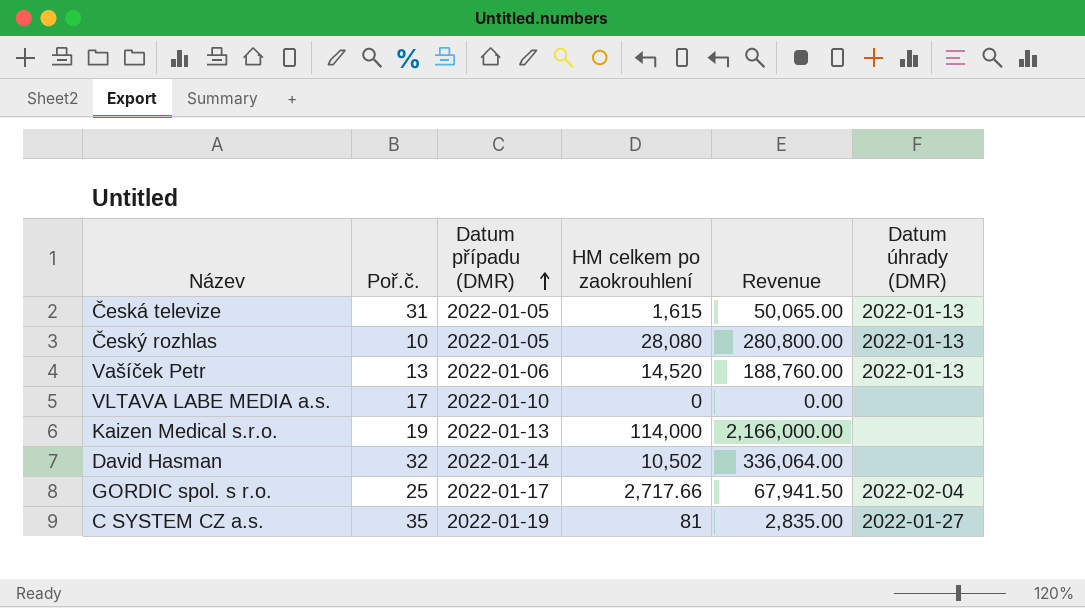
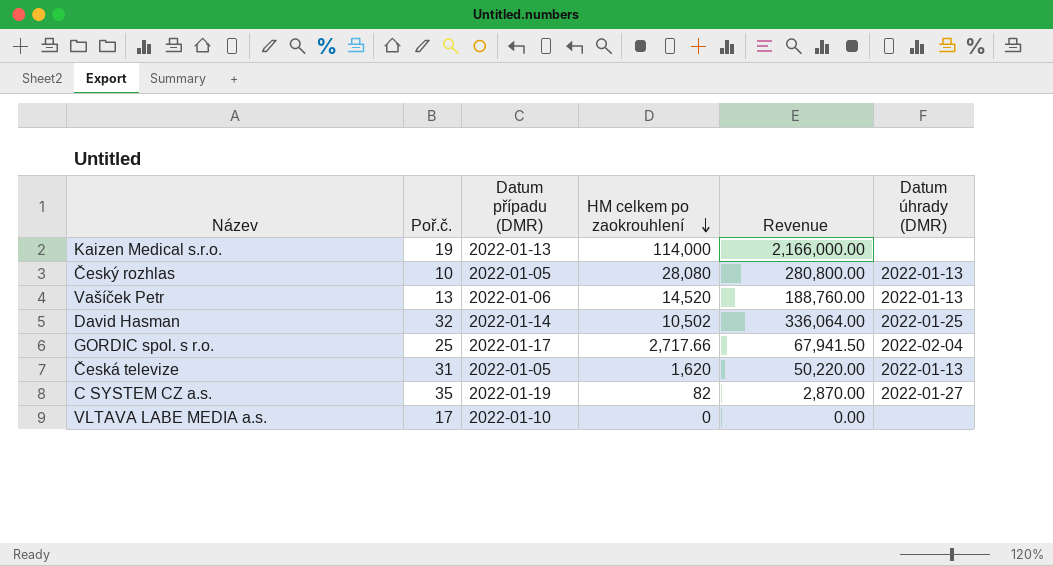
row order: Datum případu (DMR) ascending -> HM celkem po zaokrouhlení descending
David Hasman | Datum úhrady (DMR): none -> 2022-01-25
Česká televize | HM celkem po zaokrouhlení: 1,615 -> 1,620
Česká televize | Revenue: 50,065.00 -> 50,220.00
C SYSTEM CZ a.s. | HM celkem po zaokrouhlení: 81 -> 82
C SYSTEM CZ a.s. | Revenue: 2,835.00 -> 2,870.00

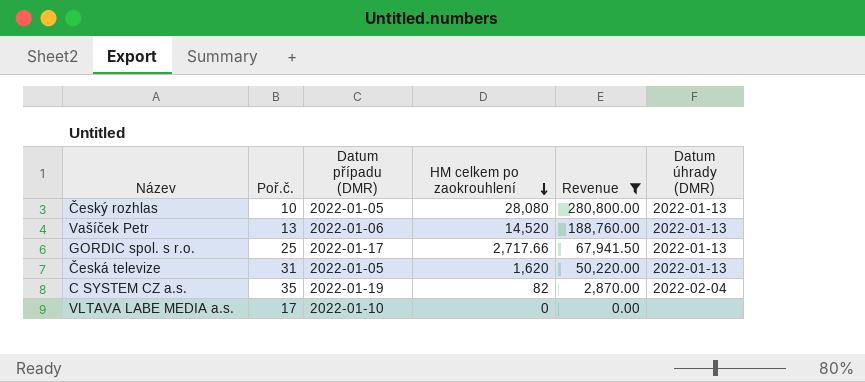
filter: none -> Revenue <= 280,800.00
GORDIC spol. s r.o. | Datum úhrady (DMR): 2022-02-04 -> 2022-01-13
C SYSTEM CZ a.s. | Datum úhrady (DMR): 2022-01-27 -> 2022-02-04

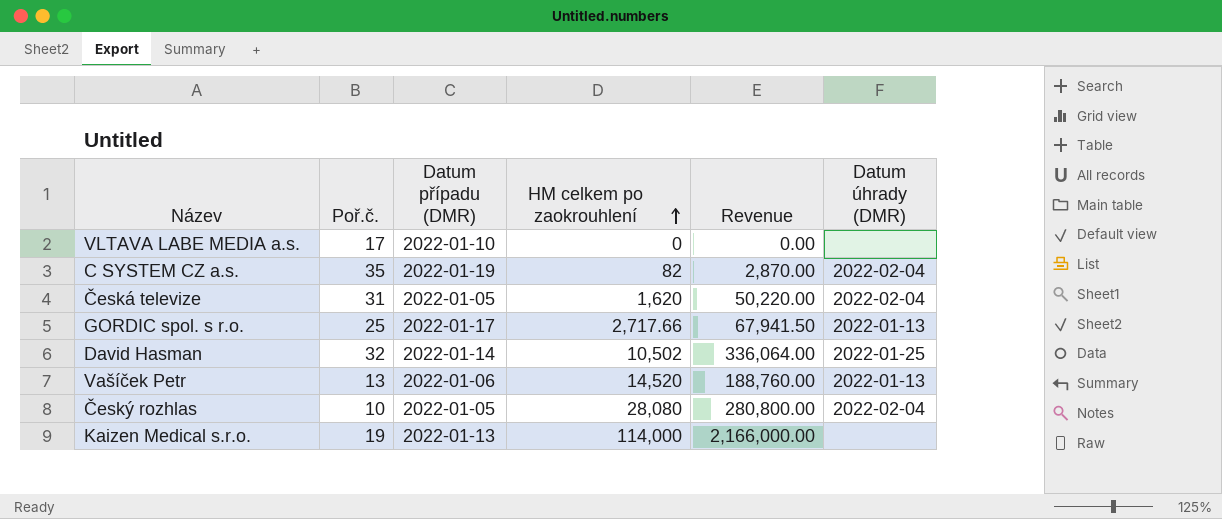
filter: Revenue <= 280,800.00 -> none
row order: HM celkem po zaokrouhlení descending -> HM celkem po zaokrouhlení ascending
Česká televize | Datum úhrady (DMR): 2022-01-13 -> 2022-02-04
Český rozhlas | Datum úhrady (DMR): 2022-01-13 -> 2022-02-04

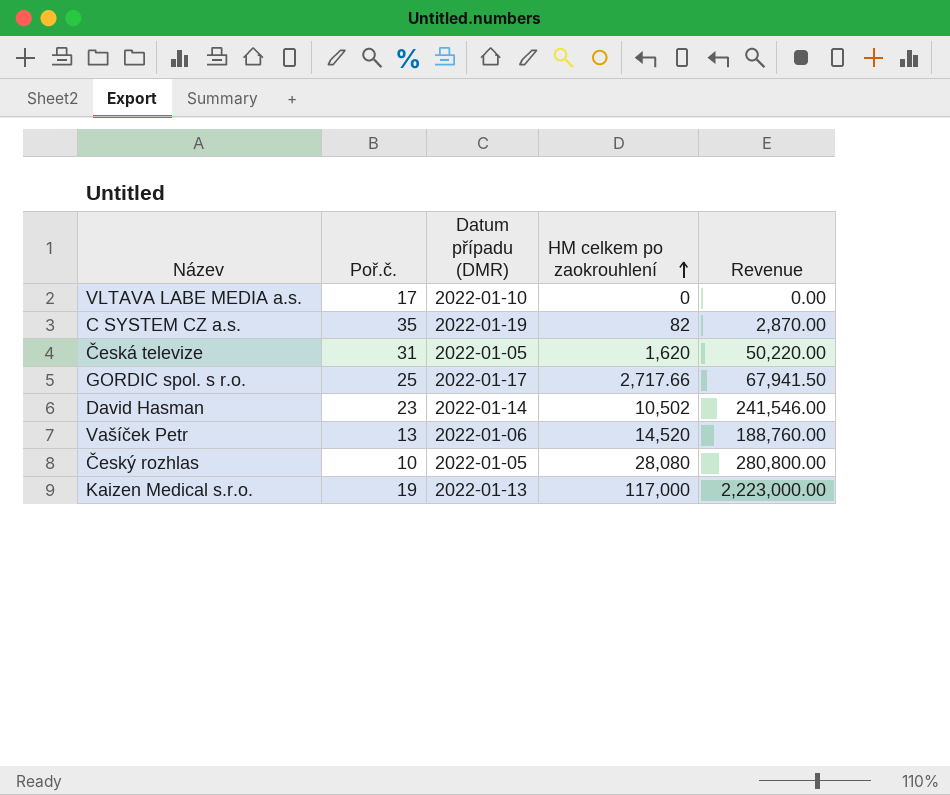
column Datum úhrady (DMR) | position: 6 -> none
David Hasman | Poř.č.: 32 -> 23
David Hasman | Revenue: 336,064.00 -> 241,546.00
Kaizen Medical s.r.o. | HM celkem po zaokrouhlení: 114,000 -> 117,000
Kaizen Medical s.r.o. | Revenue: 2,166,000.00 -> 2,223,000.00

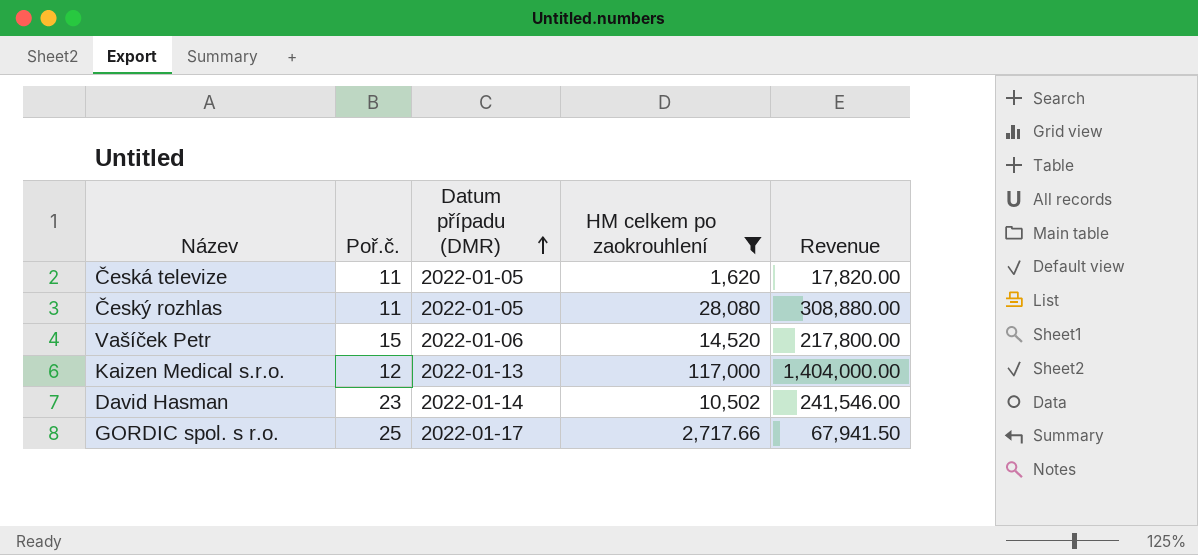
filter: none -> HM celkem po zaokrouhlení >= 1,620
row order: HM celkem po zaokrouhlení ascending -> Datum případu (DMR) ascending
Česká televize | Poř.č.: 31 -> 11
Česká televize | Revenue: 50,220.00 -> 17,820.00
Český rozhlas | Poř.č.: 10 -> 11
Český rozhlas | Revenue: 280,800.00 -> 308,880.00
Vašíček Petr | Poř.č.: 13 -> 15
Vašíček Petr | Revenue: 188,760.00 -> 217,800.00
Kaizen Medical s.r.o. | Poř.č.: 19 -> 12
Kaizen Medical s.r.o. | Revenue: 2,223,000.00 -> 1,404,000.00

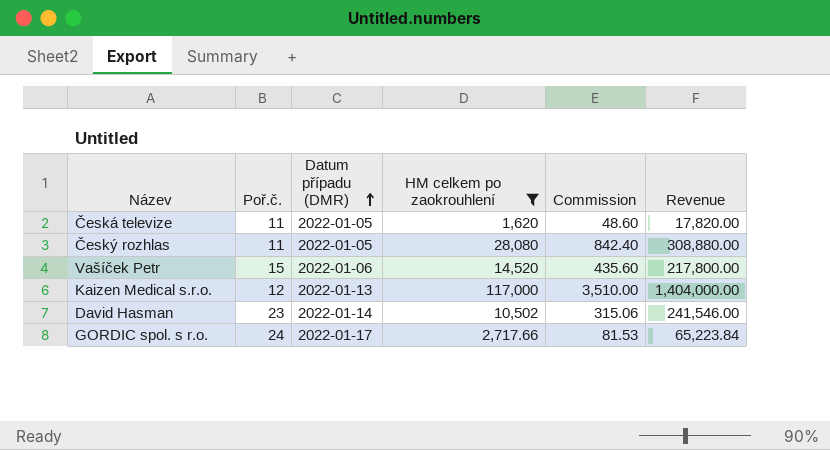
column Commission | formula: none -> [HM celkem po zaokrouhlení] * 0.03
GORDIC spol. s r.o. | Poř.č.: 25 -> 24
GORDIC spol. s r.o. | Revenue: 67,941.50 -> 65,223.84

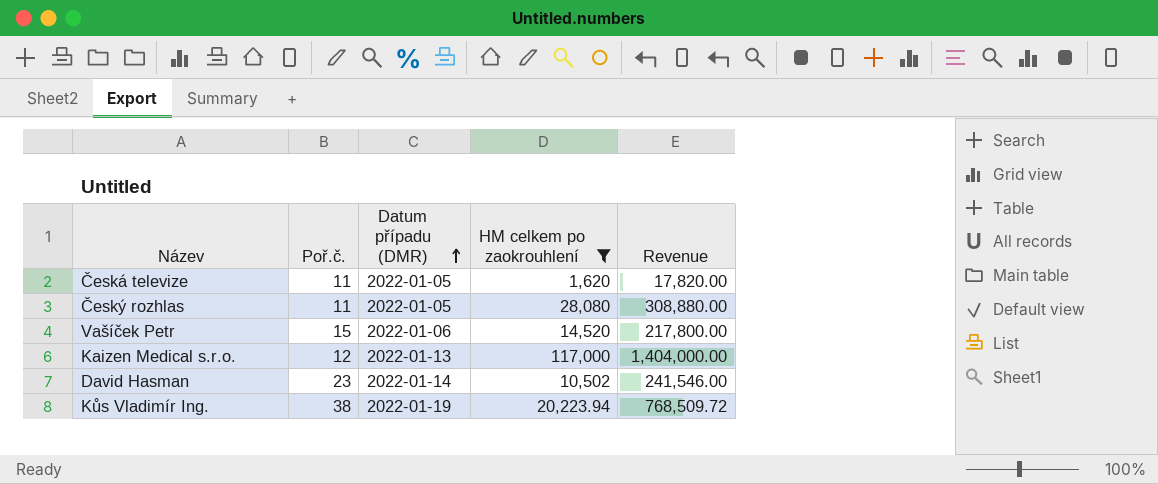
column Commission | formula: [HM celkem po zaokrouhlení] * 0.03 -> none
row GORDIC spol. s r.o.: 24 | 2022-01-17 | 2,717.66 | 81.53 | 65,223.84 -> none
row Kůs Vladimír Ing.: none -> 38 | 2022-01-19 | 20,223.94 | 768,509.72

